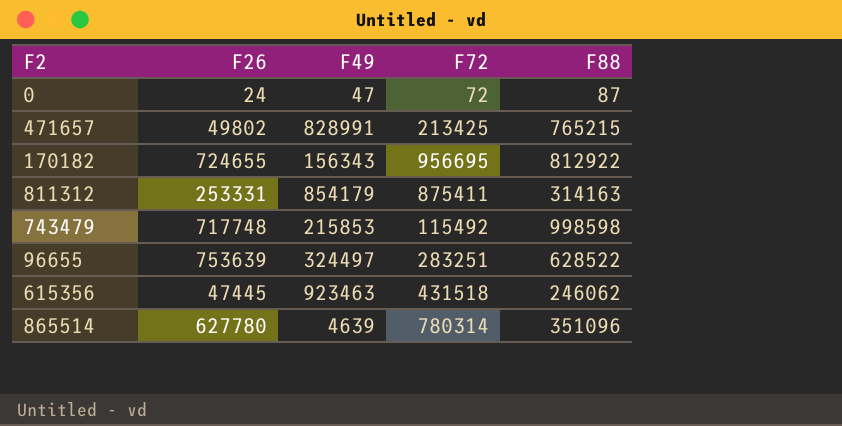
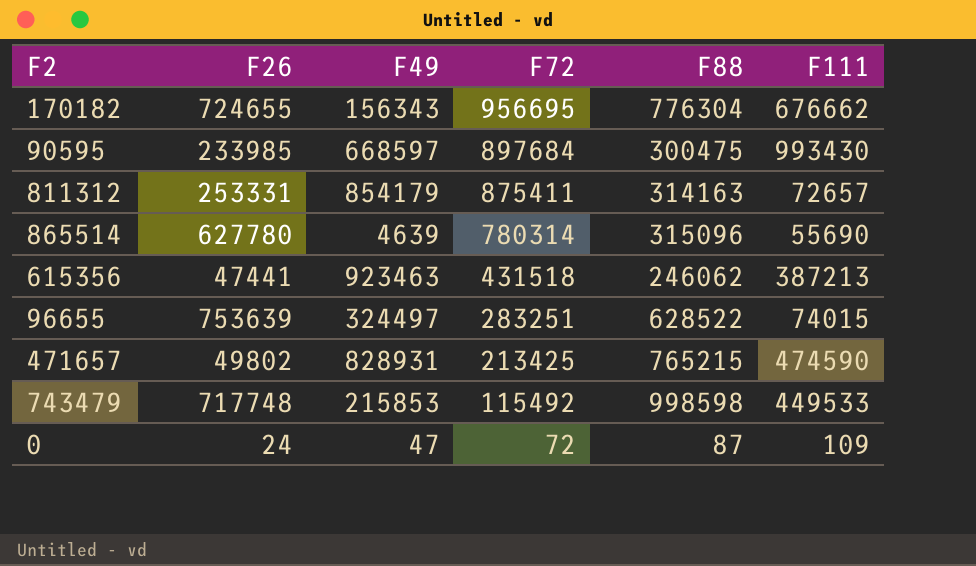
row order: none -> F72 descending
column F111 | position: none -> 6
170182 | F88: 812922 -> 776304
row 90595: none -> 233985 | 668597 | 897684 | 300475 | 993430
865514 | F88: 351096 -> 315096
615356 | F26: 47445 -> 47441
471657 | F49: 828991 -> 828931

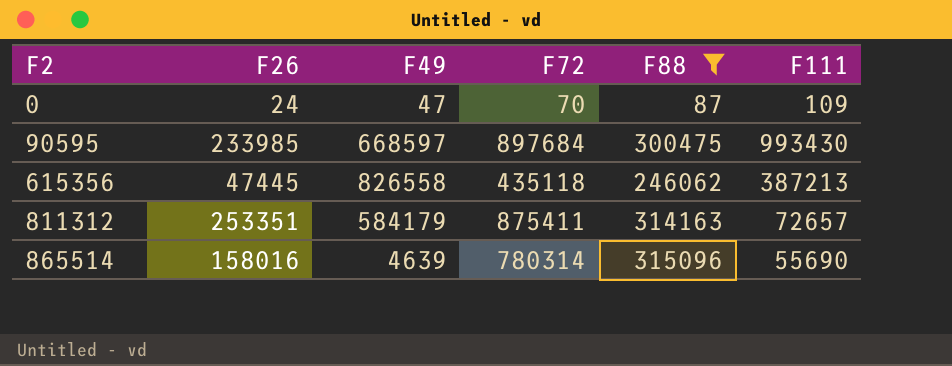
filter: none -> F88 <= 315096
row order: F72 descending -> F2 ascending
0 | F72: 72 -> 70
615356 | F26: 47441 -> 47445
615356 | F49: 923463 -> 826558
615356 | F72: 431518 -> 435118
811312 | F26: 253331 -> 253351
811312 | F49: 854179 -> 584179
865514 | F26: 627780 -> 158016

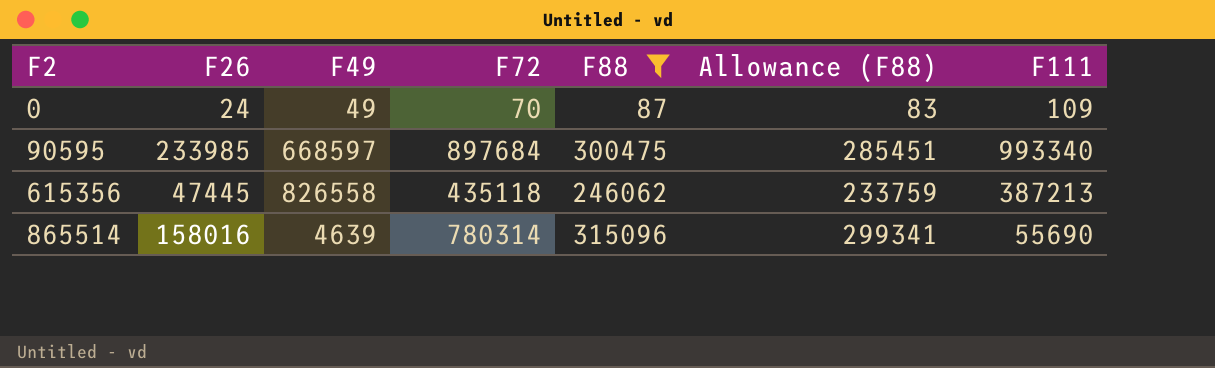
column Allowance (F88) | formula: none -> [F88] * 0.95
row 811312: 253351 | 584179 | 875411 | 314163 | 72657 -> none
0 | F49: 47 -> 49
90595 | F111: 993430 -> 993340

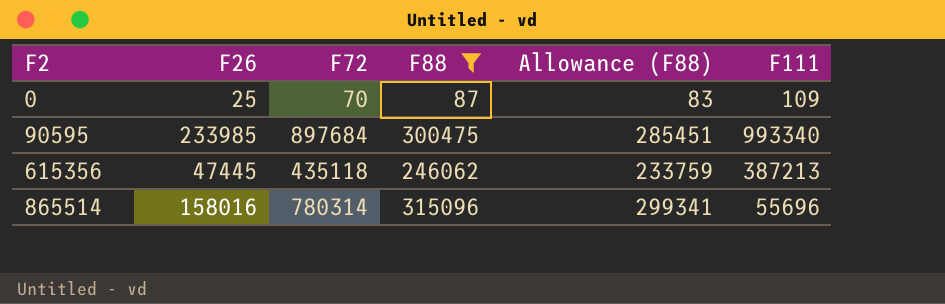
column F49 | position: 3 -> none
0 | F26: 24 -> 25
865514 | F111: 55690 -> 55696

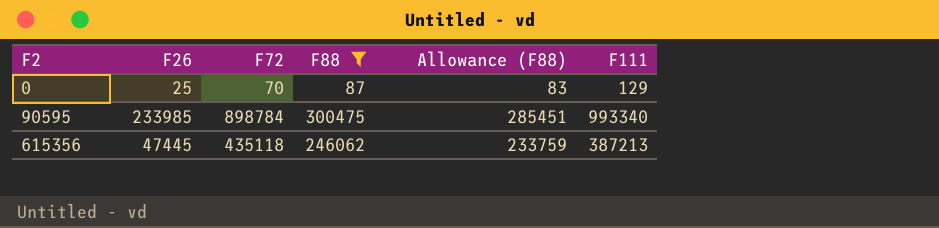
row 865514: 158016 | 780314 | 315096 | 299341 | 55696 -> none
0 | F111: 109 -> 129
90595 | F72: 897684 -> 898784

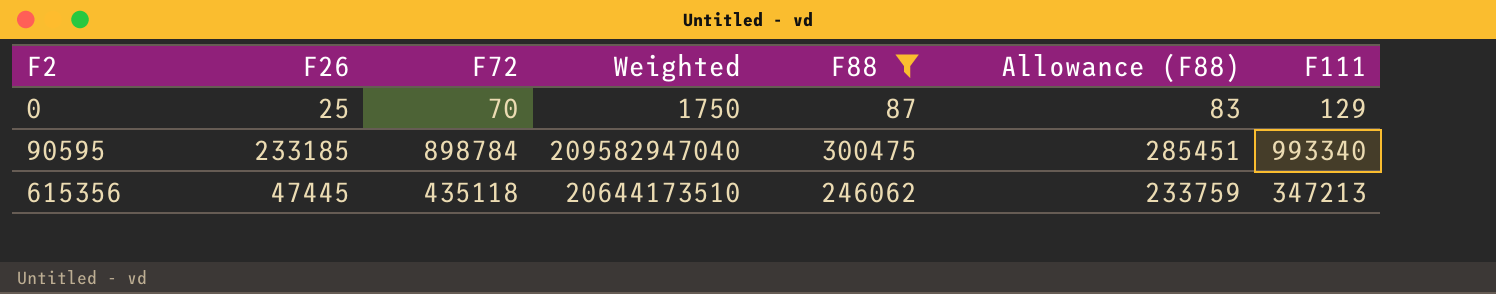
column Weighted | formula: none -> [F26] * [F72]
90595 | F26: 233985 -> 233185
615356 | F111: 387213 -> 347213

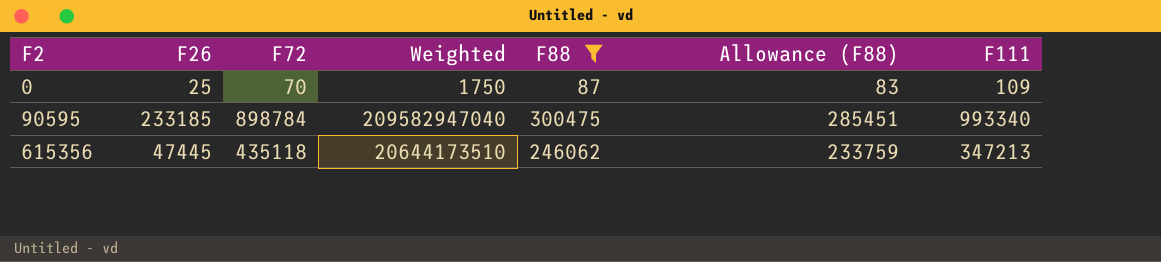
0 | F111: 129 -> 109

